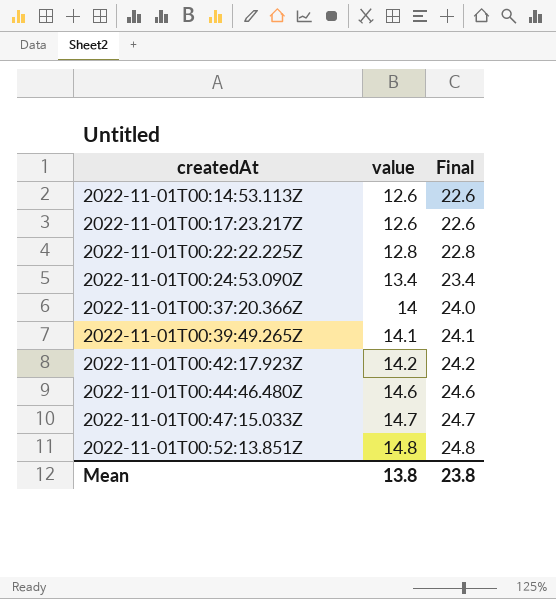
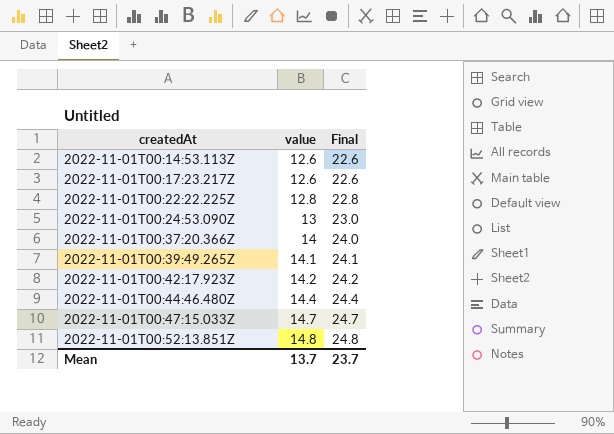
2022-11-01T00:24:53.090Z | value: 13.4 -> 13
2022-11-01T00:24:53.090Z | Final: 23.4 -> 23.0
2022-11-01T00:44:46.480Z | value: 14.6 -> 14.4
2022-11-01T00:44:46.480Z | Final: 24.6 -> 24.4
Mean | value: 13.8 -> 13.7
Mean | Final: 23.8 -> 23.7

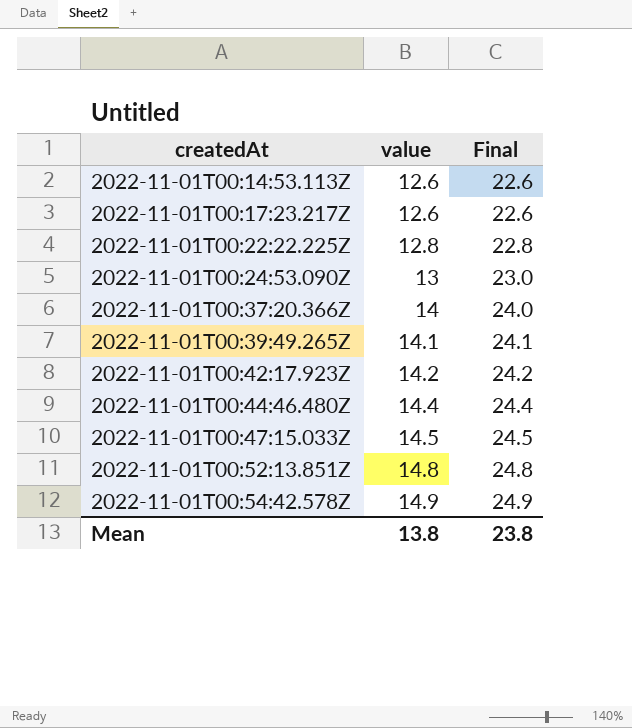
2022-11-01T00:47:15.033Z | value: 14.7 -> 14.5
2022-11-01T00:47:15.033Z | Final: 24.7 -> 24.5
row 2022-11-01T00:54:42.578Z: none -> 14.9 | 24.9
Mean | value: 13.7 -> 13.8
Mean | Final: 23.7 -> 23.8

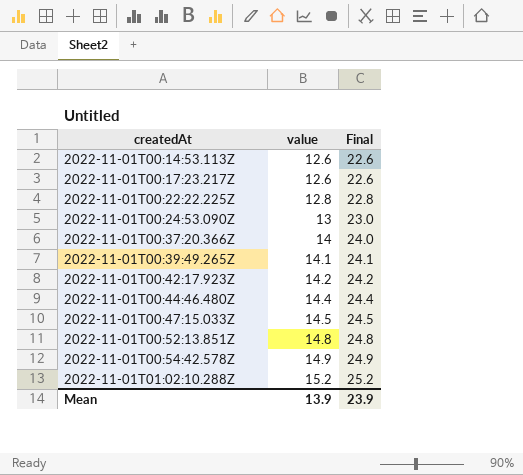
row 2022-11-01T01:02:10.288Z: none -> 15.2 | 25.2
Mean | value: 13.8 -> 13.9
Mean | Final: 23.8 -> 23.9

